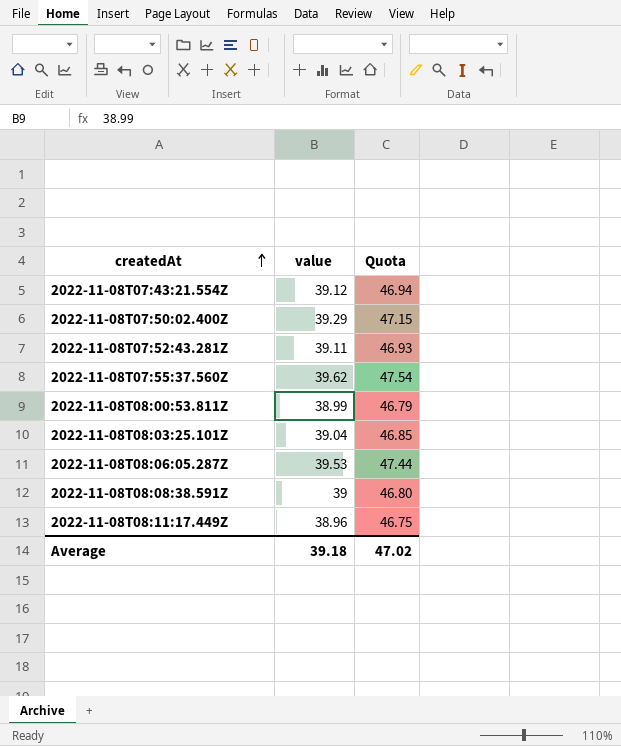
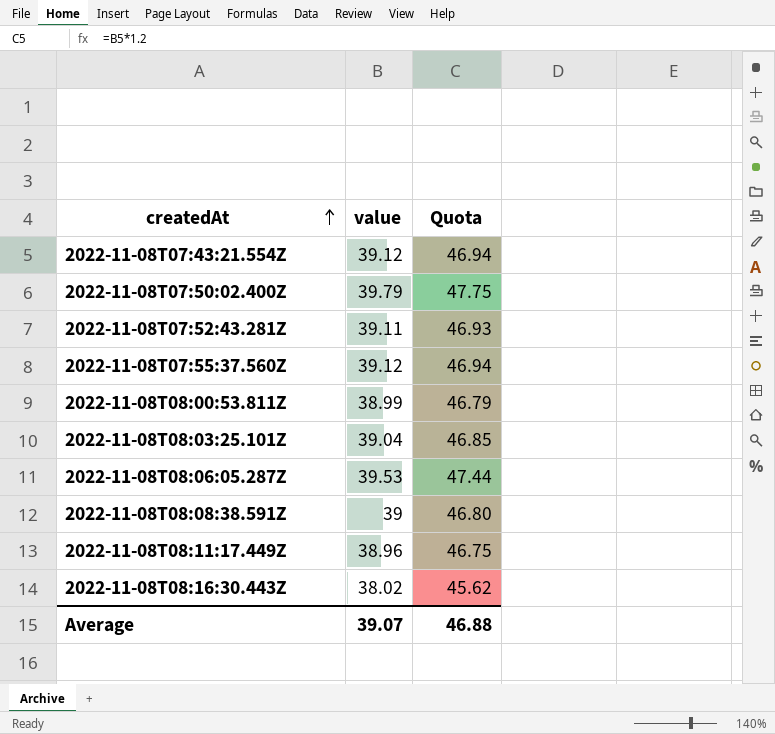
2022-11-08T07:50:02.400Z | value: 39.29 -> 39.79
2022-11-08T07:50:02.400Z | Quota: 47.15 -> 47.75
2022-11-08T07:55:37.560Z | value: 39.62 -> 39.12
2022-11-08T07:55:37.560Z | Quota: 47.54 -> 46.94
row 2022-11-08T08:16:30.443Z: none -> 38.02 | 45.62
Average | value: 39.18 -> 39.07
Average | Quota: 47.02 -> 46.88

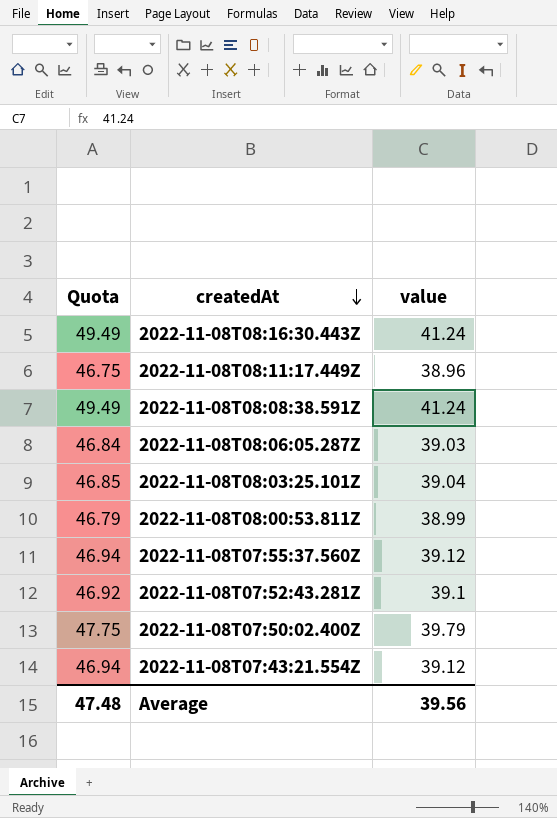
row order: createdAt ascending -> createdAt descending
column Quota | position: 3 -> 1
2022-11-08T08:16:30.443Z | Quota: 45.62 -> 49.49
2022-11-08T08:16:30.443Z | value: 38.02 -> 41.24
2022-11-08T08:08:38.591Z | Quota: 46.80 -> 49.49
2022-11-08T08:08:38.591Z | value: 39 -> 41.24
2022-11-08T08:06:05.287Z | Quota: 47.44 -> 46.84
2022-11-08T08:06:05.287Z | value: 39.53 -> 39.03
2022-11-08T07:52:43.281Z | Quota: 46.93 -> 46.92
2022-11-08T07:52:43.281Z | value: 39.11 -> 39.1
Average | Quota: 46.88 -> 47.48
Average | value: 39.07 -> 39.56

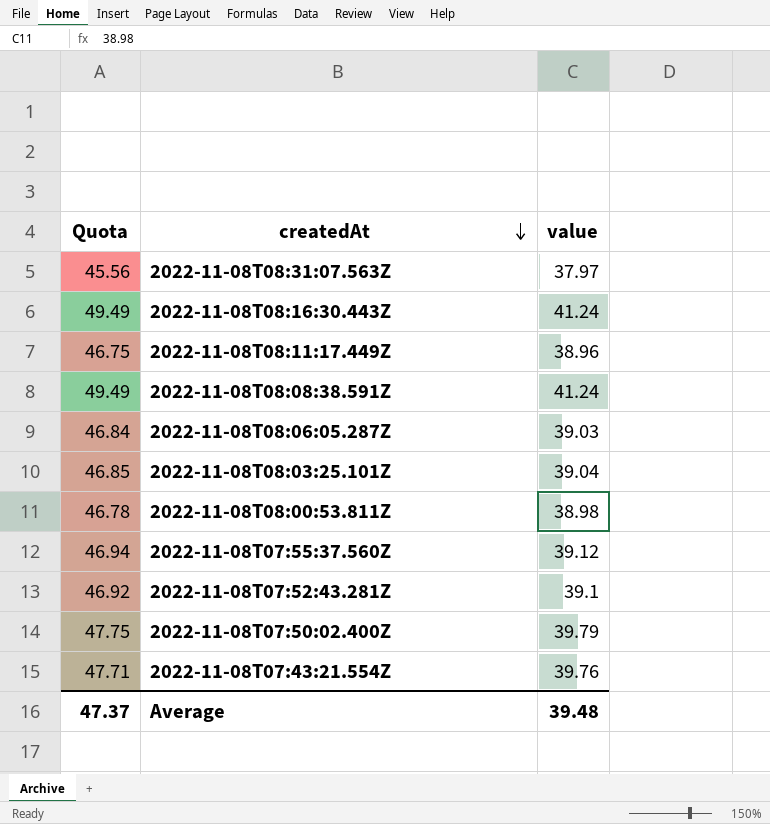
row 2022-11-08T08:31:07.563Z: none -> 45.56 | 37.97
2022-11-08T08:00:53.811Z | Quota: 46.79 -> 46.78
2022-11-08T08:00:53.811Z | value: 38.99 -> 38.98
2022-11-08T07:43:21.554Z | Quota: 46.94 -> 47.71
2022-11-08T07:43:21.554Z | value: 39.12 -> 39.76
Average | Quota: 47.48 -> 47.37
Average | value: 39.56 -> 39.48

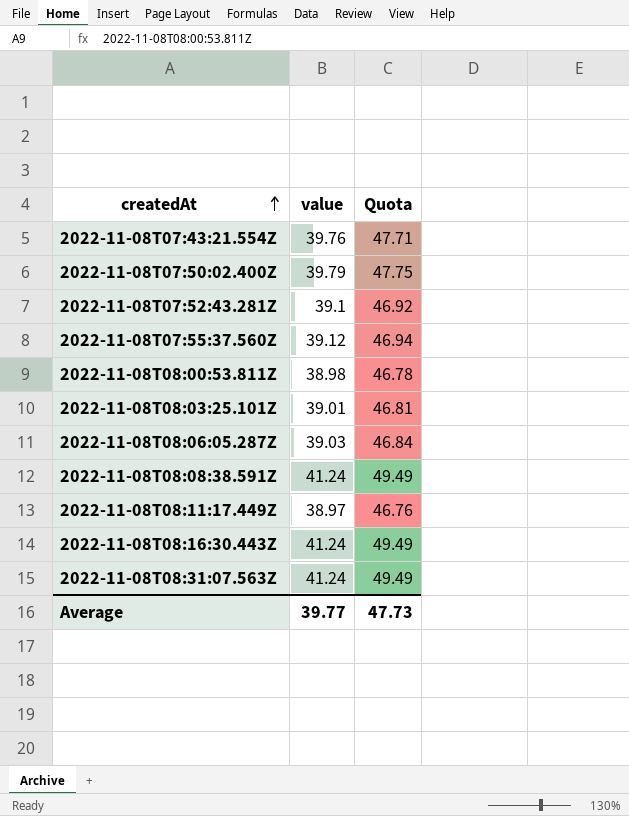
row order: createdAt descending -> createdAt ascending
column Quota | position: 1 -> 3
2022-11-08T08:03:25.101Z | value: 39.04 -> 39.01
2022-11-08T08:03:25.101Z | Quota: 46.85 -> 46.81
2022-11-08T08:11:17.449Z | value: 38.96 -> 38.97
2022-11-08T08:11:17.449Z | Quota: 46.75 -> 46.76
2022-11-08T08:31:07.563Z | value: 37.97 -> 41.24
2022-11-08T08:31:07.563Z | Quota: 45.56 -> 49.49
Average | value: 39.48 -> 39.77
Average | Quota: 47.37 -> 47.73

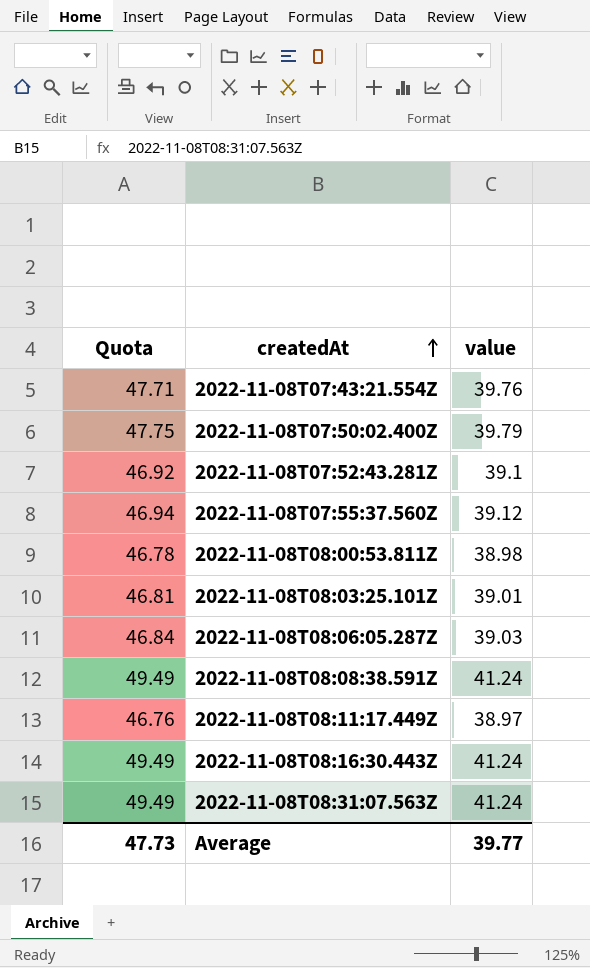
column Quota | position: 3 -> 1

